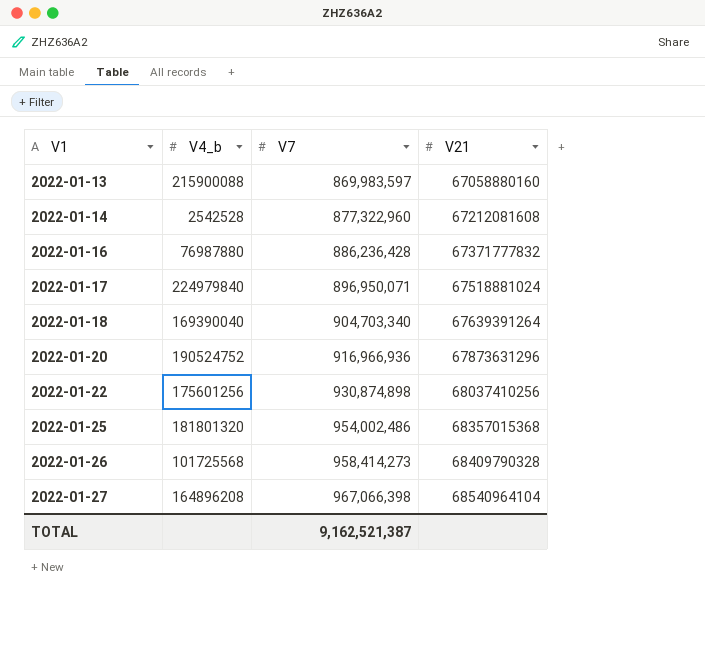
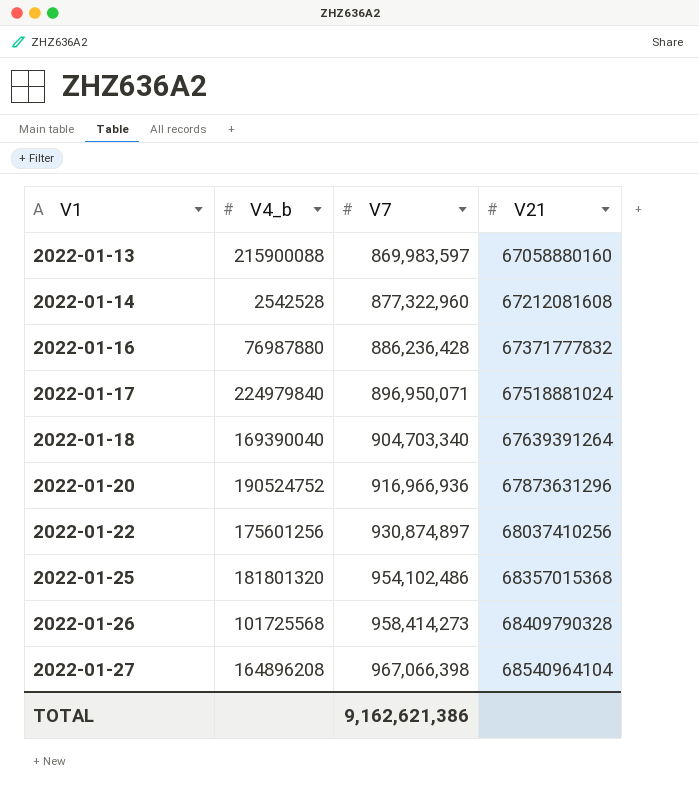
2022-01-22 | V7: 930,874,898 -> 930,874,897
2022-01-25 | V7: 954,002,486 -> 954,102,486
TOTAL | V7: 9,162,521,387 -> 9,162,621,386

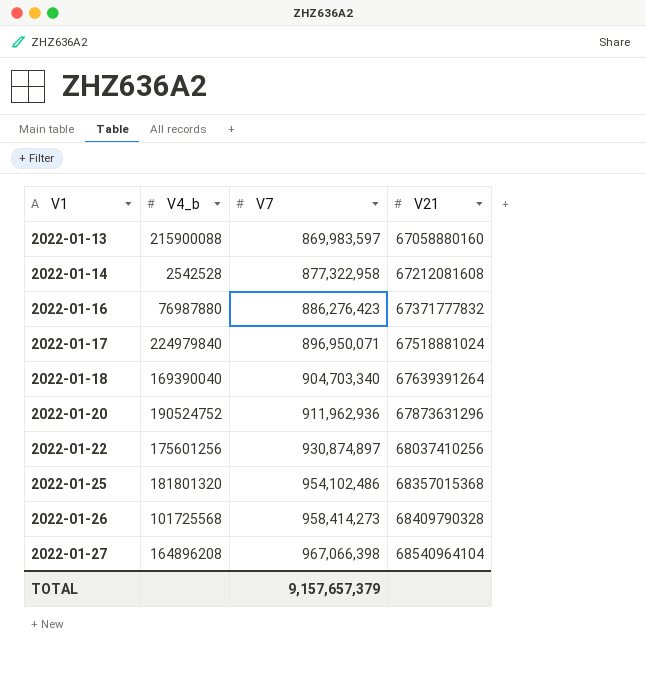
2022-01-14 | V7: 877,322,960 -> 877,322,958
2022-01-16 | V7: 886,236,428 -> 886,276,423
2022-01-20 | V7: 916,966,936 -> 911,962,936
TOTAL | V7: 9,162,621,386 -> 9,157,657,379

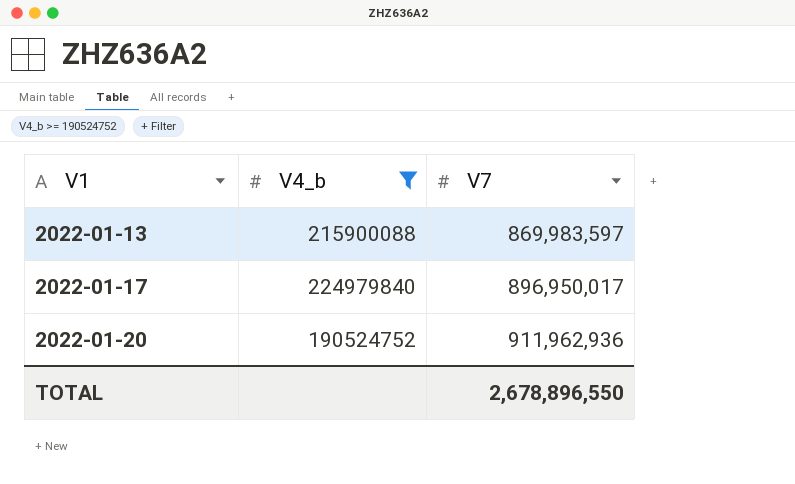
filter: none -> V4_b >= 190524752
column V21 | position: 4 -> none
2022-01-17 | V7: 896,950,071 -> 896,950,017
TOTAL | V7: 9,157,657,379 -> 2,678,896,550

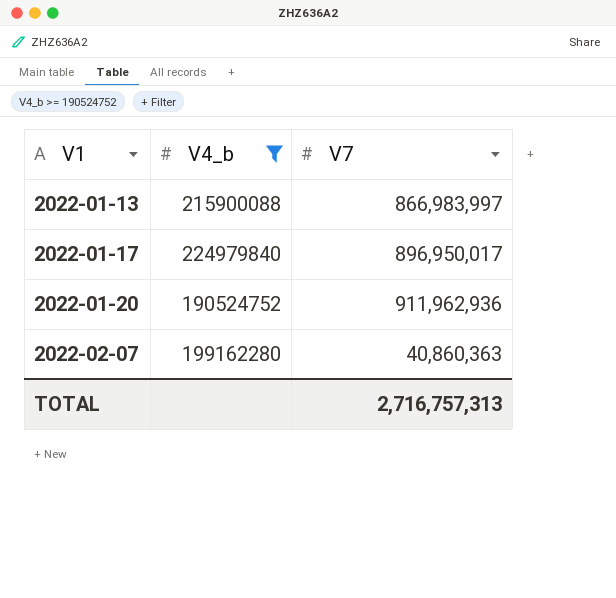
2022-01-13 | V7: 869,983,597 -> 866,983,997
row 2022-02-07: none -> 199162280 | 40,860,363
TOTAL | V7: 2,678,896,550 -> 2,716,757,313

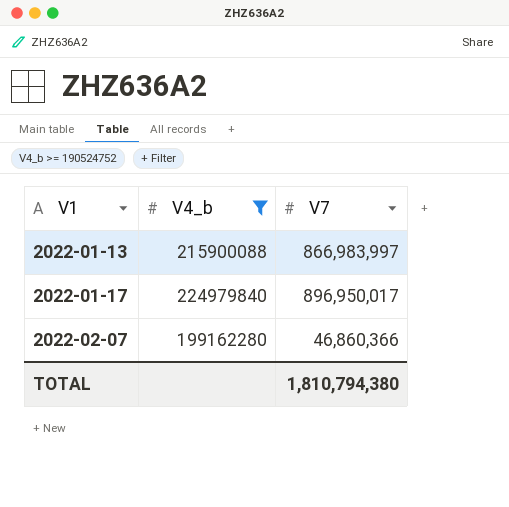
row 2022-01-20: 190524752 | 911,962,936 -> none
2022-02-07 | V7: 40,860,363 -> 46,860,366
TOTAL | V7: 2,716,757,313 -> 1,810,794,380

